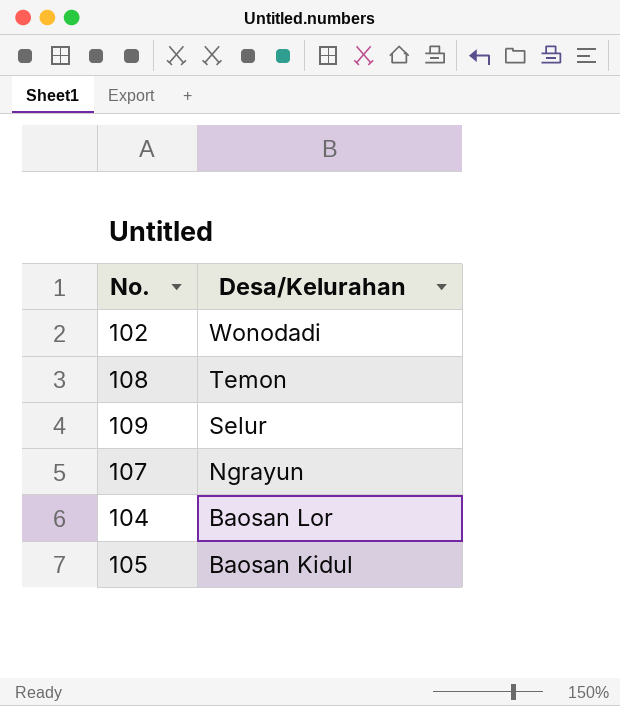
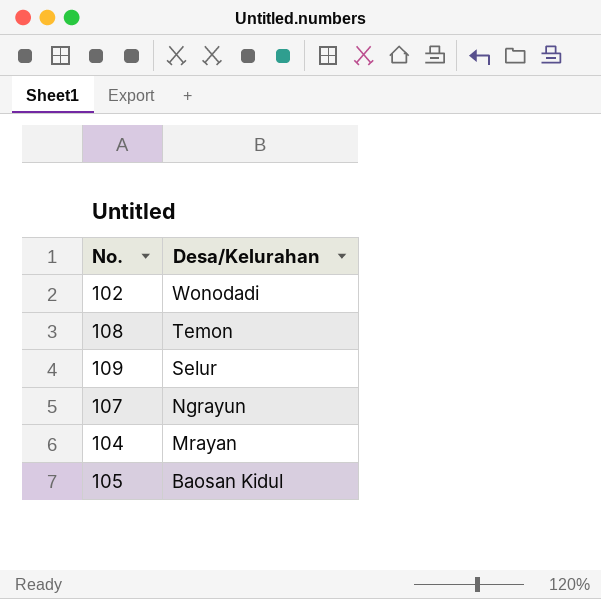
104 | Desa/Kelurahan: Baosan Lor -> Mrayan

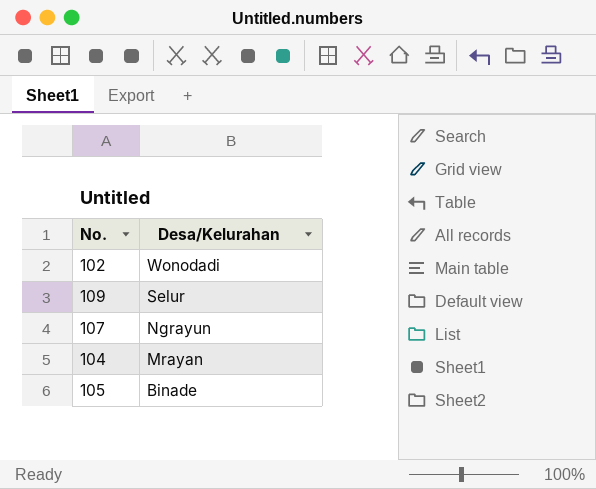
row 108: Temon -> none
105 | Desa/Kelurahan: Baosan Kidul -> Binade

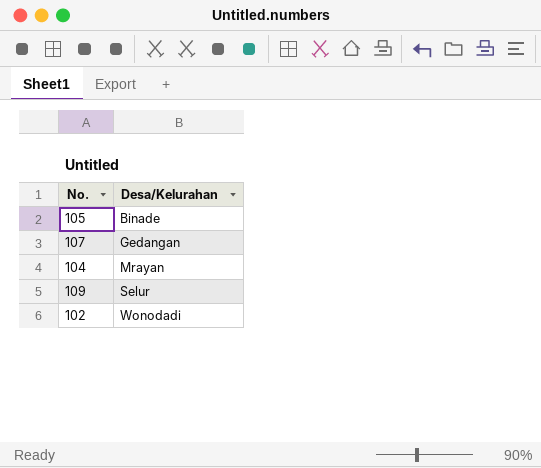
row order: Desa/Kelurahan descending -> Desa/Kelurahan ascending
107 | Desa/Kelurahan: Ngrayun -> Gedangan

